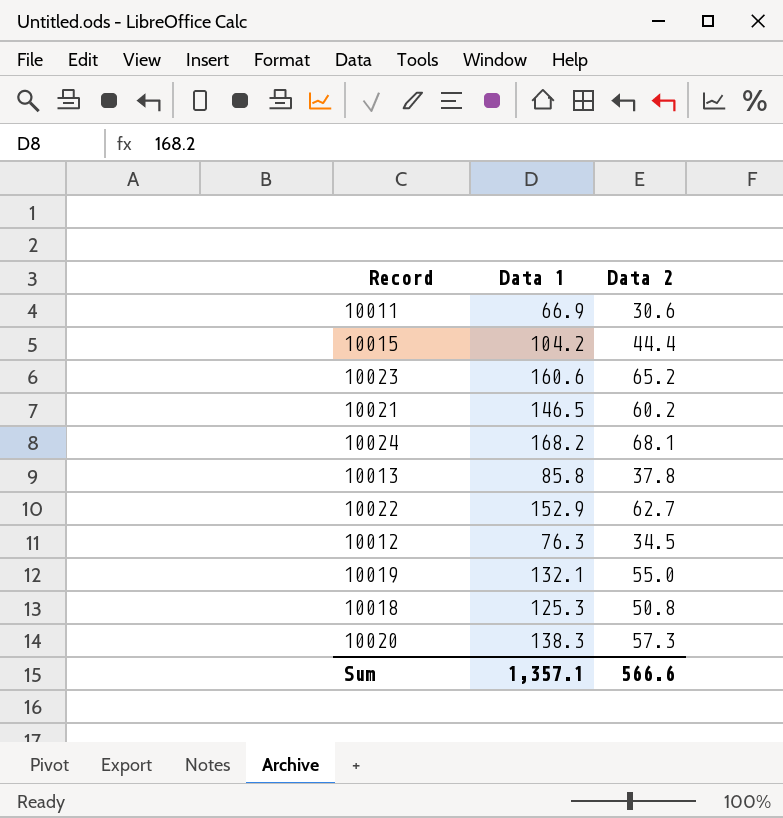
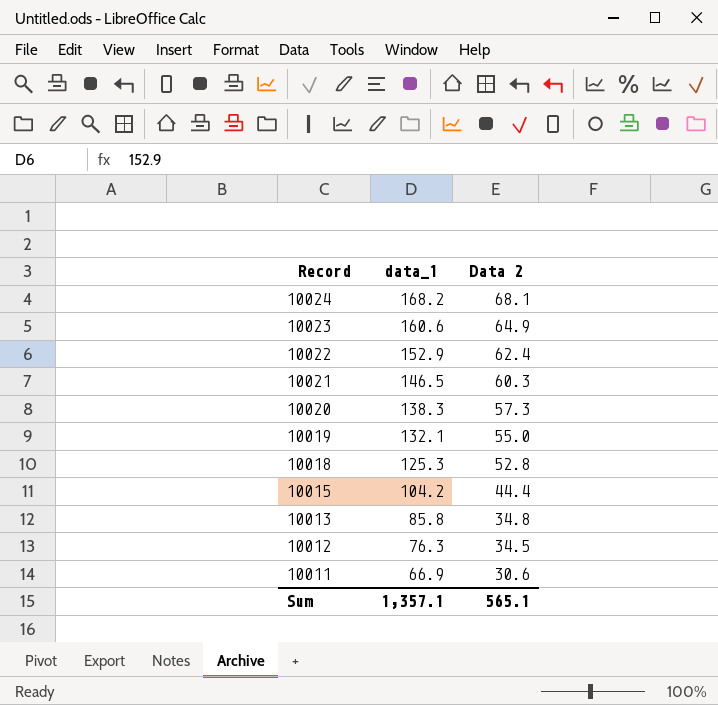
row order: none -> Record descending
column name: Data 1 -> data_1
10023 | Data 2: 65.2 -> 64.9
10022 | Data 2: 62.7 -> 62.4
10021 | Data 2: 60.2 -> 60.3
10018 | Data 2: 50.8 -> 52.8
10013 | Data 2: 37.8 -> 34.8
Sum | Data 2: 566.6 -> 565.1

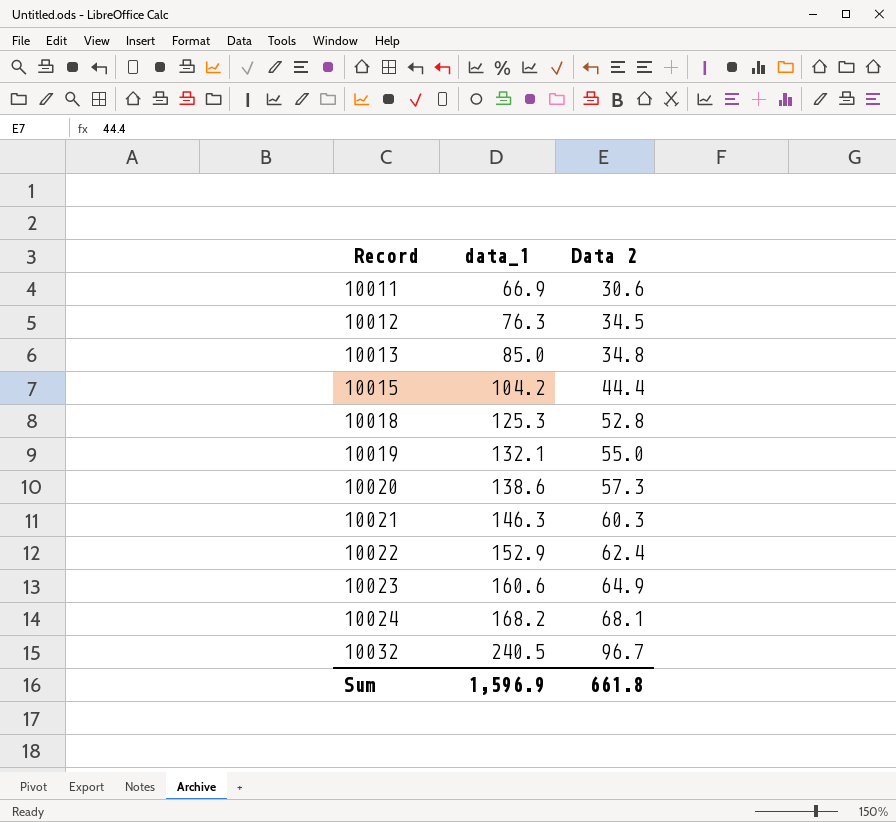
row order: Record descending -> Record ascending
10013 | data_1: 85.8 -> 85.0
10020 | data_1: 138.3 -> 138.6
10021 | data_1: 146.5 -> 146.3
row 10032: none -> 240.5 | 96.7
Sum | data_1: 1,357.1 -> 1,596.9
Sum | Data 2: 565.1 -> 661.8

